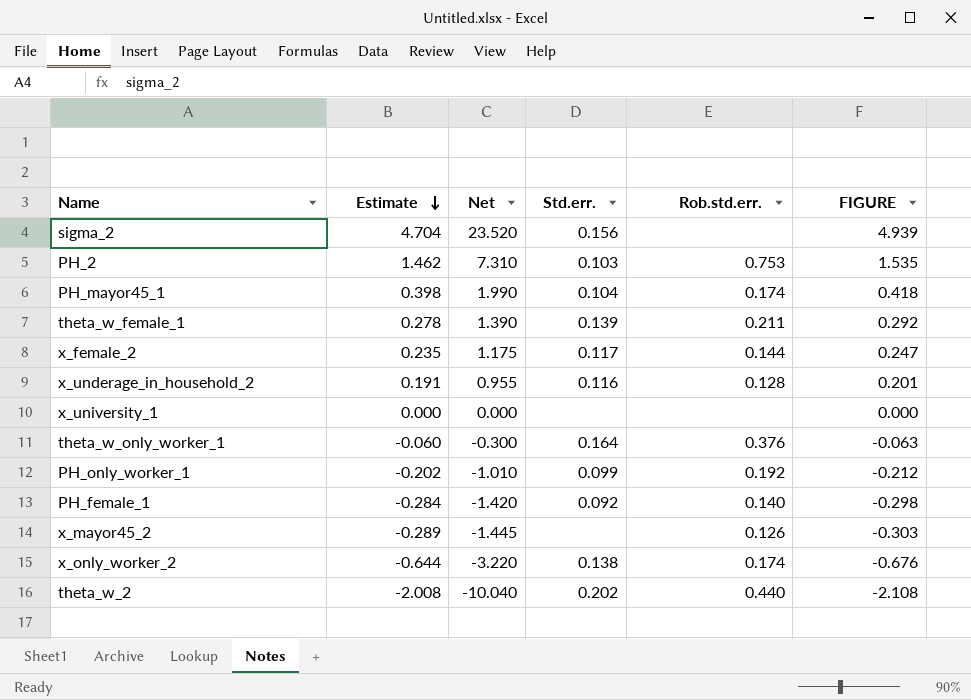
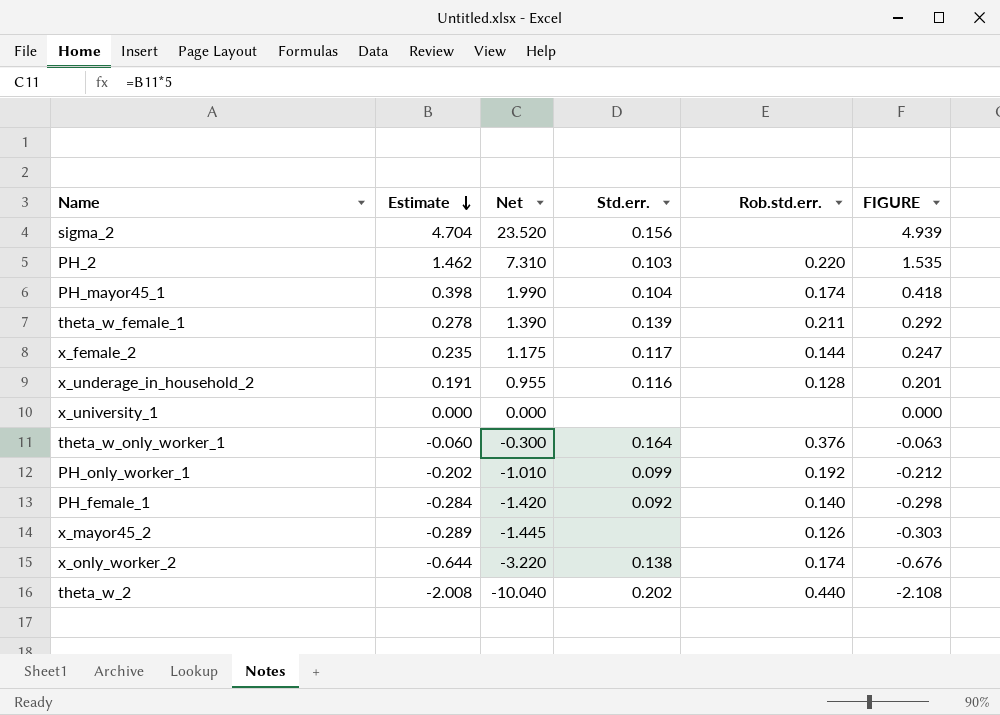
PH_2 | Rob.std.err.: 0.753 -> 0.220

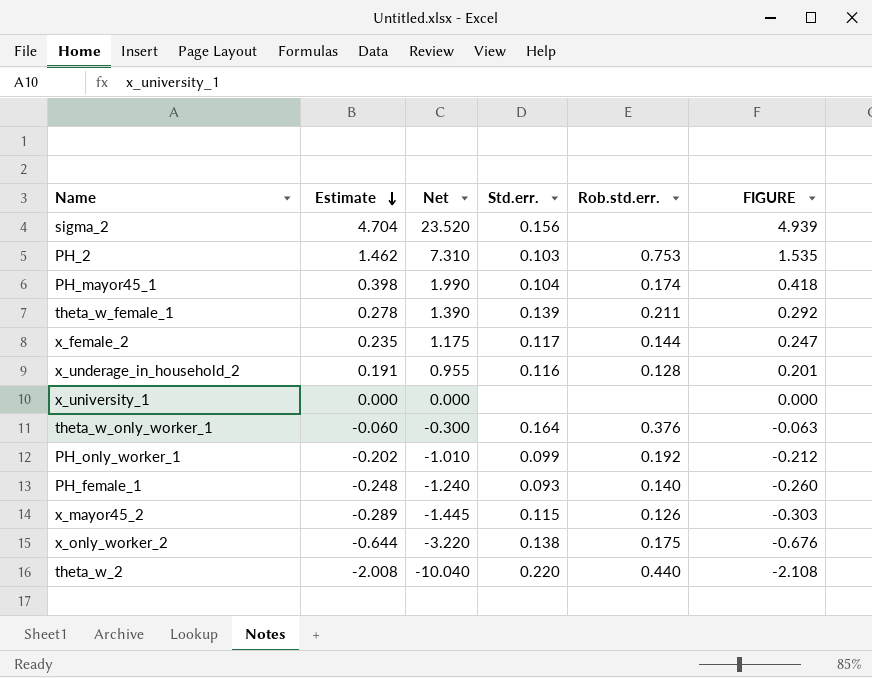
PH_2 | Rob.std.err.: 0.220 -> 0.753
PH_female_1 | Estimate: -0.284 -> -0.248
PH_female_1 | Net: -1.420 -> -1.240
PH_female_1 | Std.err.: 0.092 -> 0.093
PH_female_1 | FIGURE: -0.298 -> -0.260
x_mayor45_2 | Std.err.: none -> 0.115
x_only_worker_2 | Rob.std.err.: 0.174 -> 0.175
theta_w_2 | Std.err.: 0.202 -> 0.220

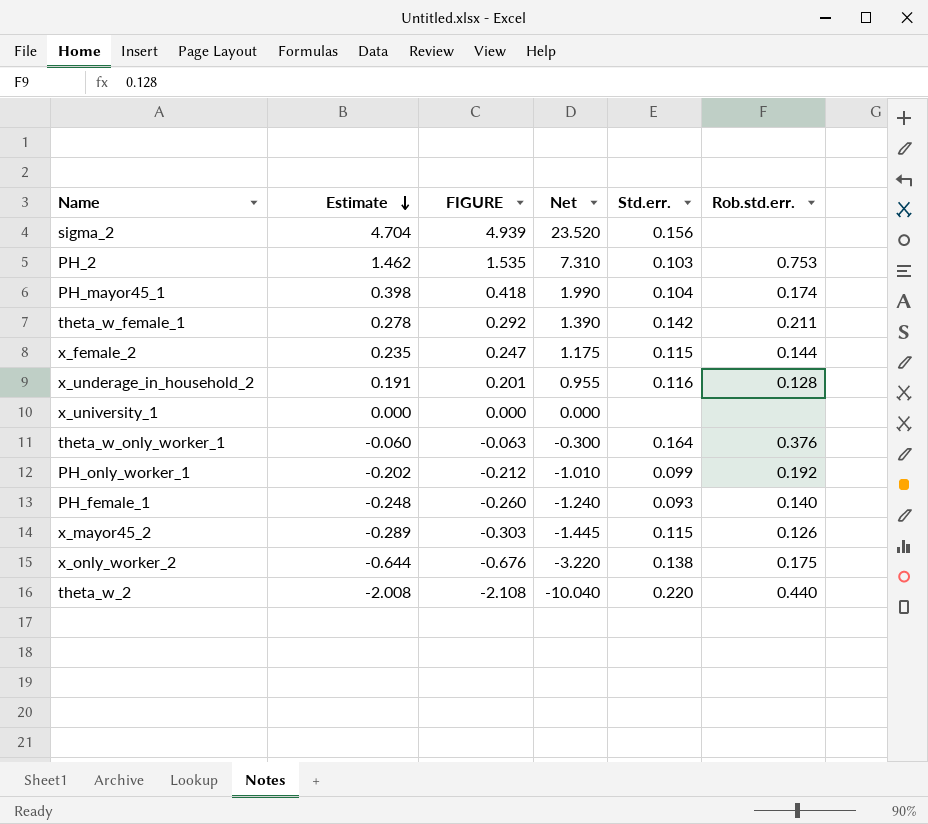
column FIGURE | position: 6 -> 3
theta_w_female_1 | Std.err.: 0.139 -> 0.142
x_female_2 | Std.err.: 0.117 -> 0.115

